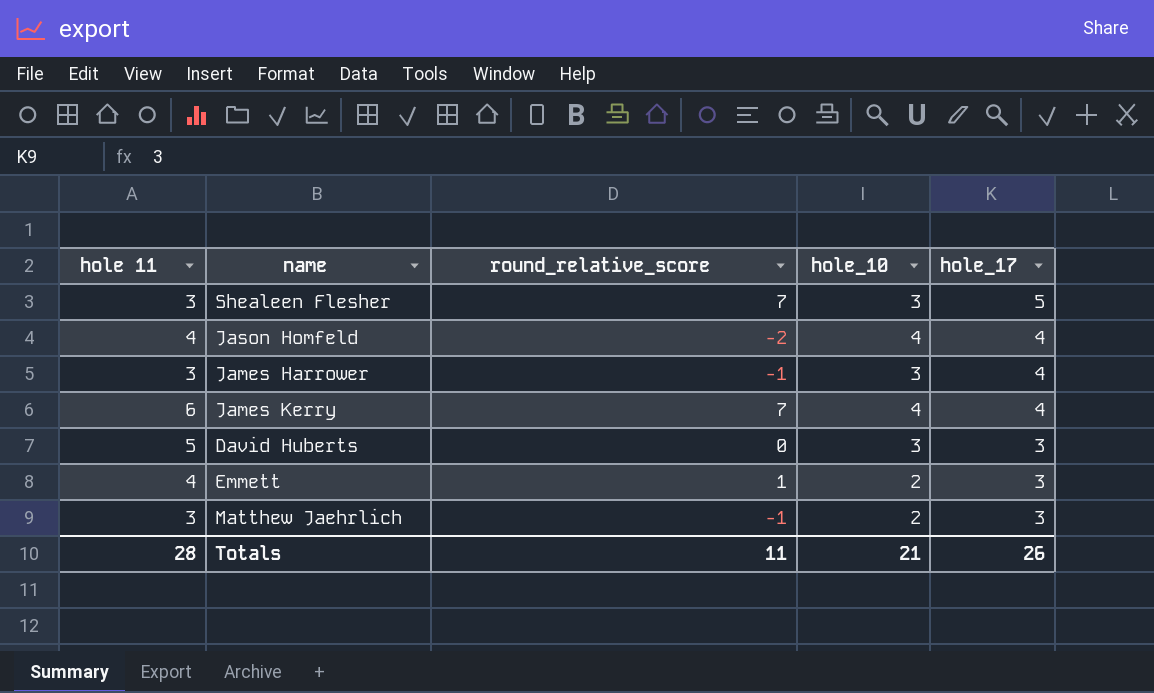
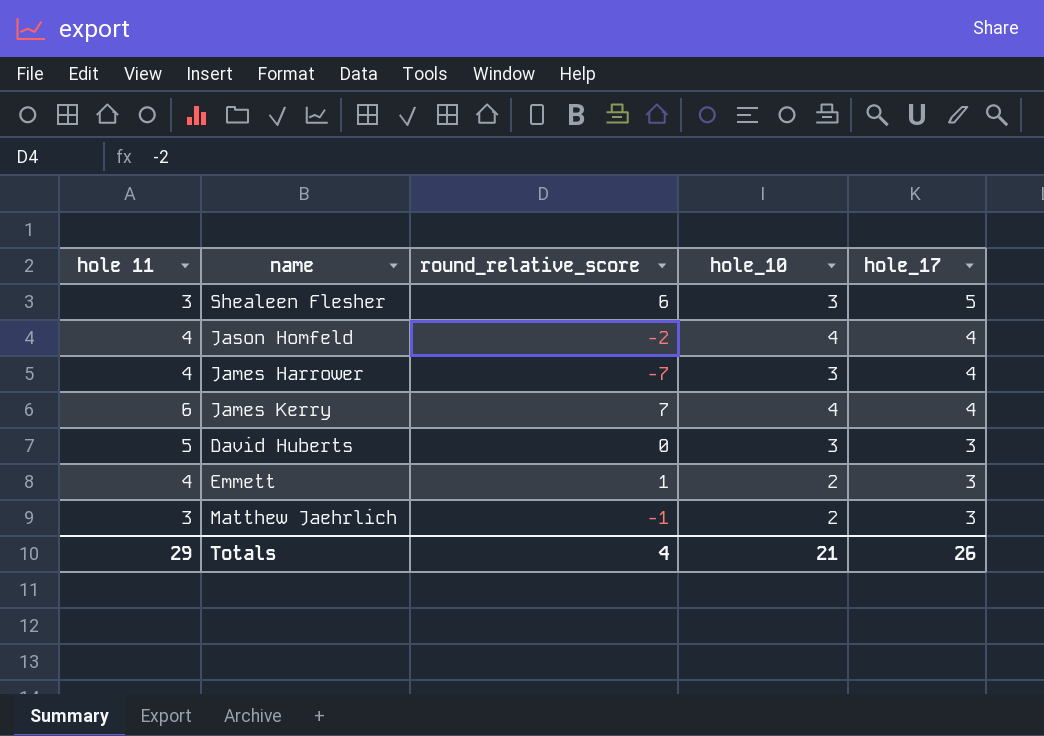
Shealeen Flesher | round_relative_score: 7 -> 6
James Harrower | hole 11: 3 -> 4
James Harrower | round_relative_score: -1 -> -7
Totals | hole 11: 28 -> 29
Totals | round_relative_score: 11 -> 4

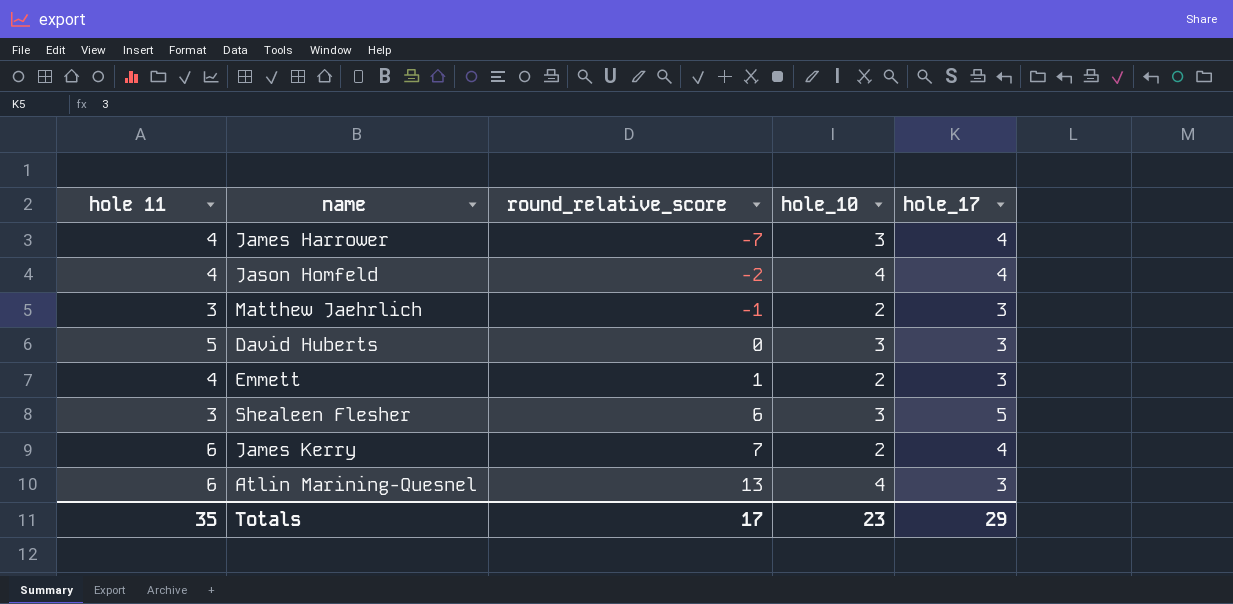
row order: hole_17 descending -> round_relative_score ascending
James Kerry | hole_10: 4 -> 2
row Atlin Marining-Quesnel: none -> 6 | 13 | 4 | 3
Totals | hole 11: 29 -> 35
Totals | round_relative_score: 4 -> 17
Totals | hole_10: 21 -> 23
Totals | hole_17: 26 -> 29

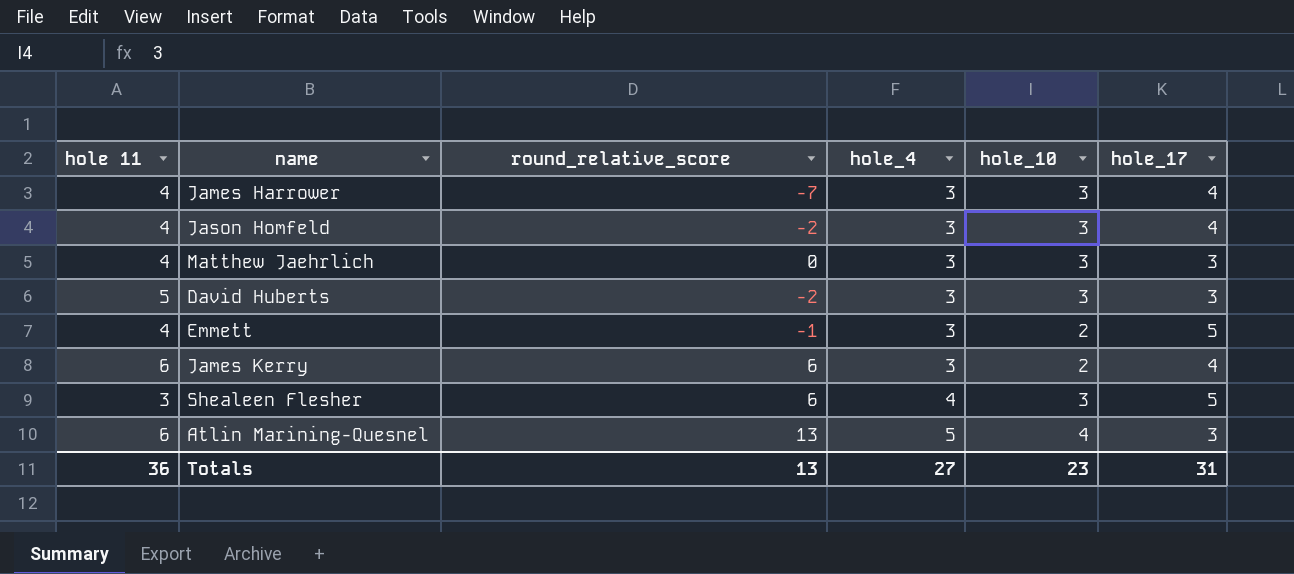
row order: round_relative_score ascending -> hole_4 ascending
column hole_4 | position: none -> 4
Jason Homfeld | hole_10: 4 -> 3
Matthew Jaehrlich | hole 11: 3 -> 4
Matthew Jaehrlich | round_relative_score: -1 -> 0
Matthew Jaehrlich | hole_10: 2 -> 3
David Huberts | round_relative_score: 0 -> -2
Emmett | round_relative_score: 1 -> -1
Emmett | hole_17: 3 -> 5
James Kerry | round_relative_score: 7 -> 6
Totals | hole 11: 35 -> 36
Totals | round_relative_score: 17 -> 13
Totals | hole_17: 29 -> 31

